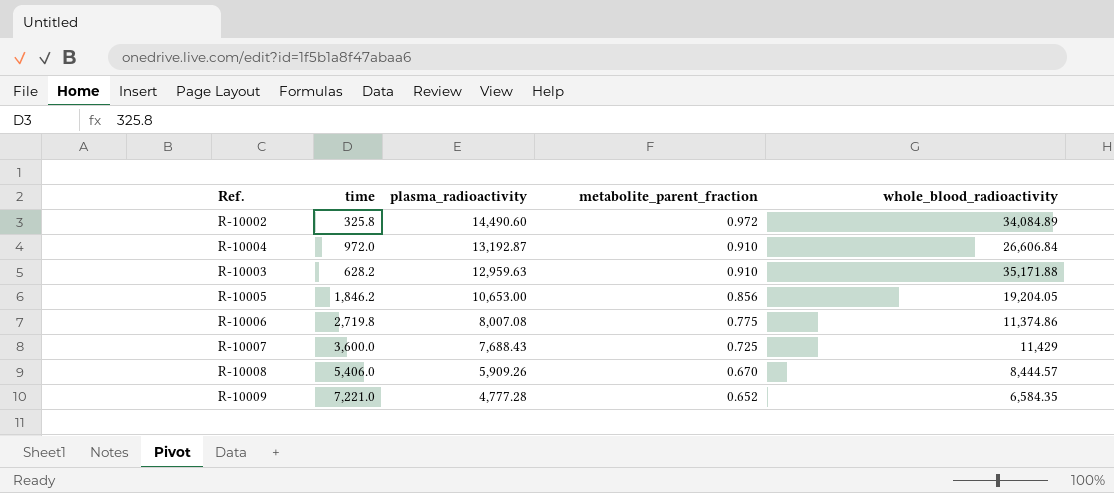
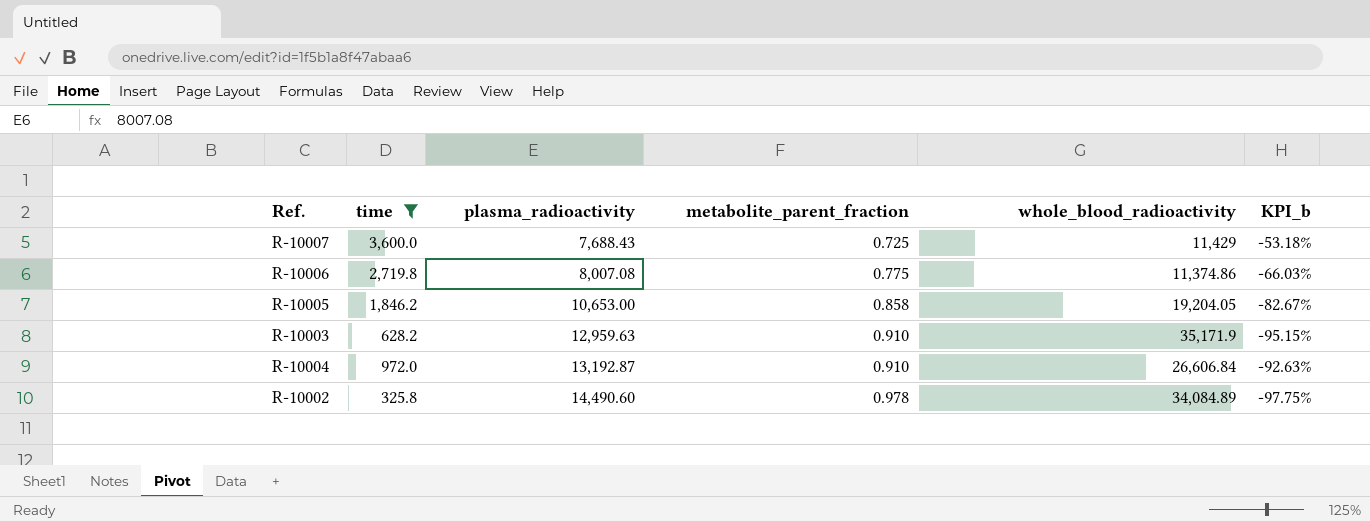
filter: none -> time <= 3,600.0
row order: plasma_radioactivity descending -> plasma_radioactivity ascending
column KPI_b | formula: none -> ([time] - [plasma_radioactivity]) / [plasma_radioactivity]
R-10005 | metabolite_parent_fraction: 0.856 -> 0.858
R-10003 | whole_blood_radioactivity: 35,171.88 -> 35,171.9
R-10002 | metabolite_parent_fraction: 0.972 -> 0.978

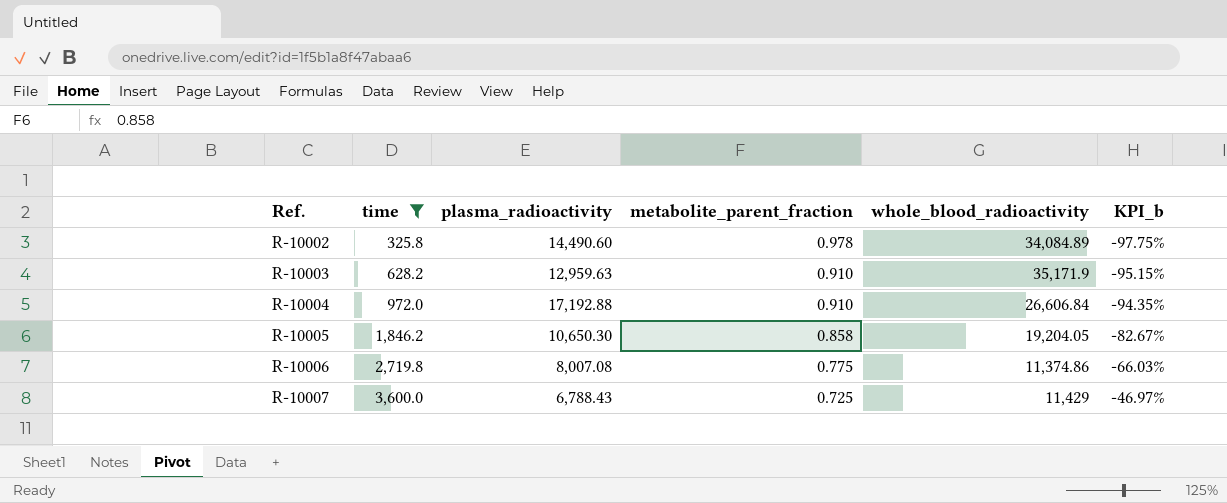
row order: plasma_radioactivity ascending -> Ref. ascending
R-10004 | plasma_radioactivity: 13,192.87 -> 17,192.88
R-10004 | KPI_b: -92.63% -> -94.35%
R-10005 | plasma_radioactivity: 10,653.00 -> 10,650.30
R-10007 | plasma_radioactivity: 7,688.43 -> 6,788.43
R-10007 | KPI_b: -53.18% -> -46.97%

